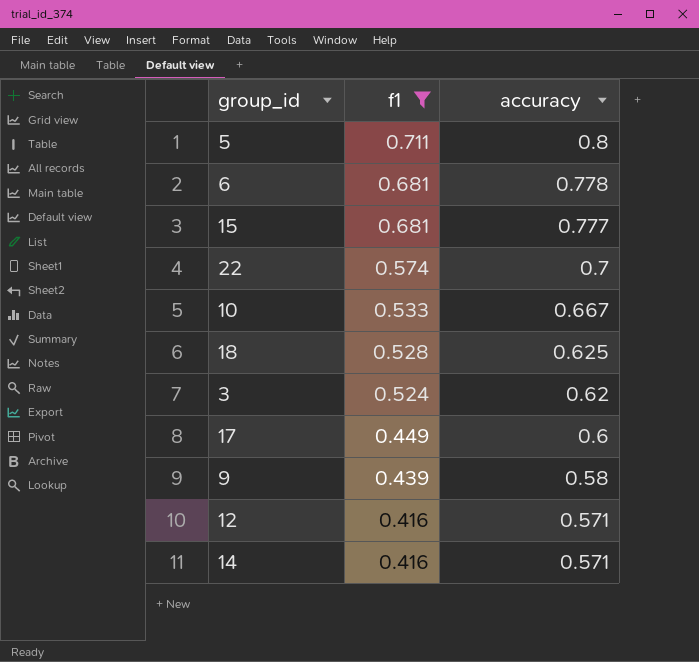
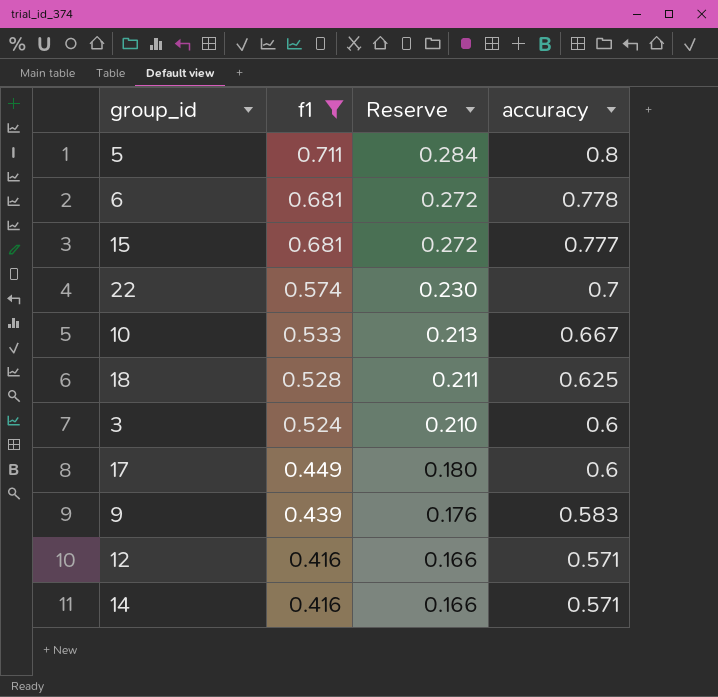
column Reserve | formula: none -> [f1] * 0.4
3 | accuracy: 0.62 -> 0.6
9 | accuracy: 0.58 -> 0.583

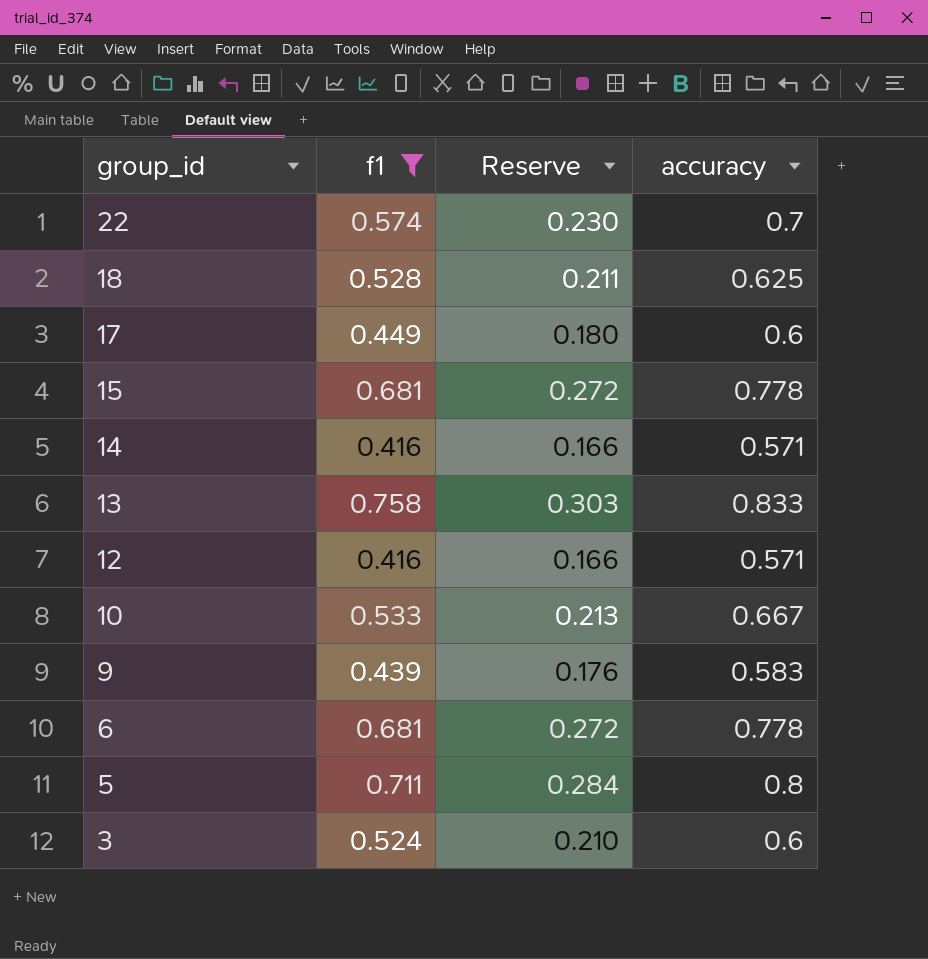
row order: f1 descending -> group_id descending
15 | accuracy: 0.777 -> 0.778
row 13: none -> 0.758 | 0.303 | 0.833

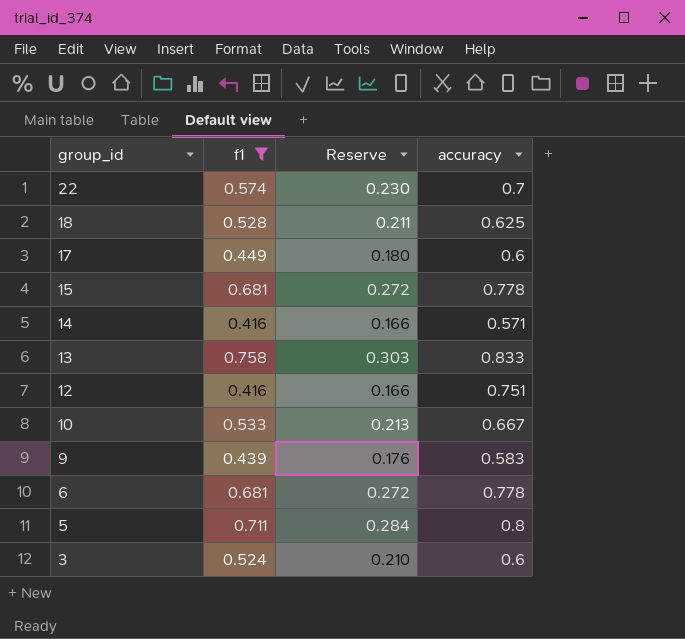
12 | accuracy: 0.571 -> 0.751

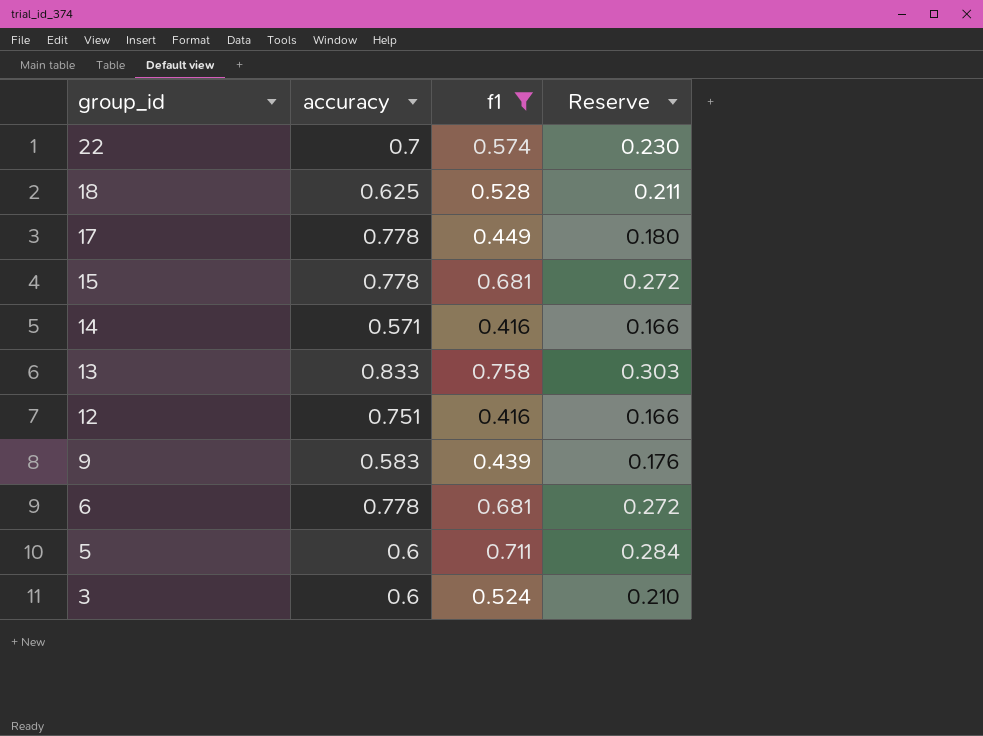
column accuracy | position: 4 -> 2
row 10: 0.533 | 0.213 | 0.667 -> none
17 | accuracy: 0.6 -> 0.778
5 | accuracy: 0.8 -> 0.6

